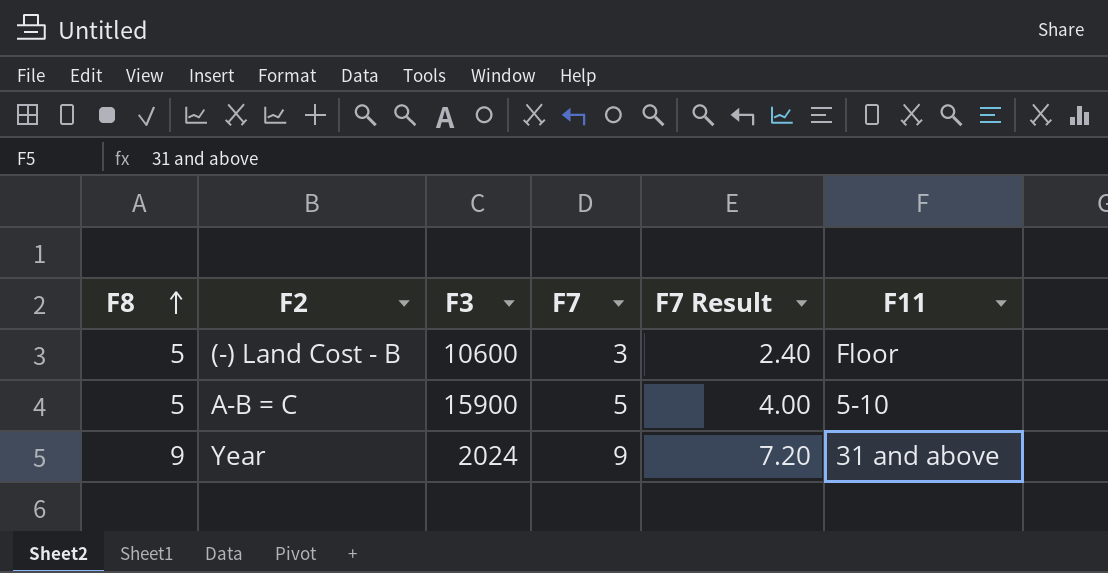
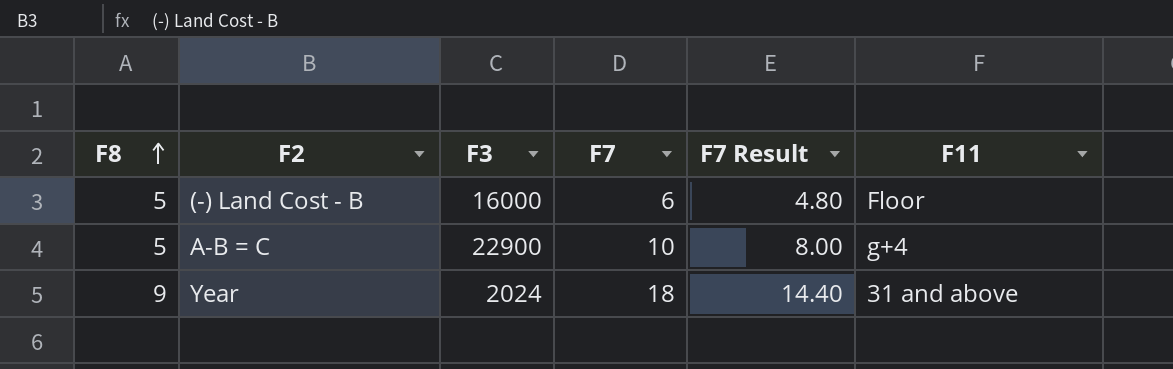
(-) Land Cost - B | F3: 10600 -> 16000
(-) Land Cost - B | F7: 3 -> 6
(-) Land Cost - B | F7 Result: 2.40 -> 4.80
A-B = C | F3: 15900 -> 22900
A-B = C | F7: 5 -> 10
A-B = C | F7 Result: 4.00 -> 8.00
A-B = C | F11: 5-10 -> g+4
Year | F7: 9 -> 18
Year | F7 Result: 7.20 -> 14.40

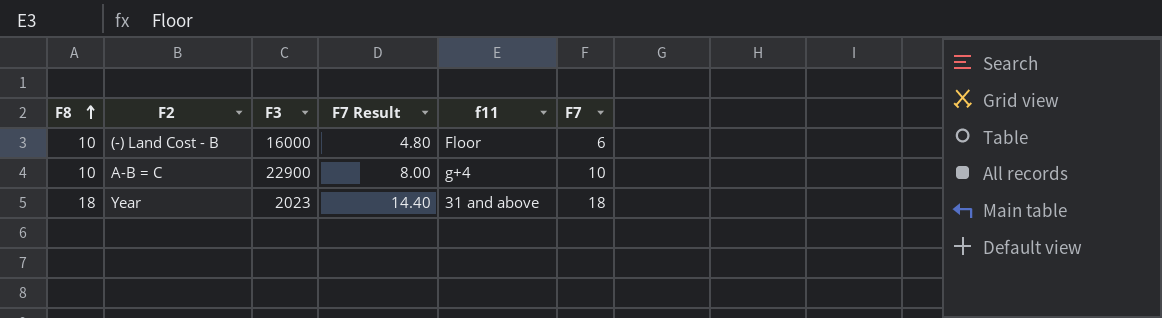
column name: F11 -> f11
column F7 | position: 4 -> 6
(-) Land Cost - B | F8: 5 -> 10
A-B = C | F8: 5 -> 10
Year | F8: 9 -> 18
Year | F3: 2024 -> 2023

